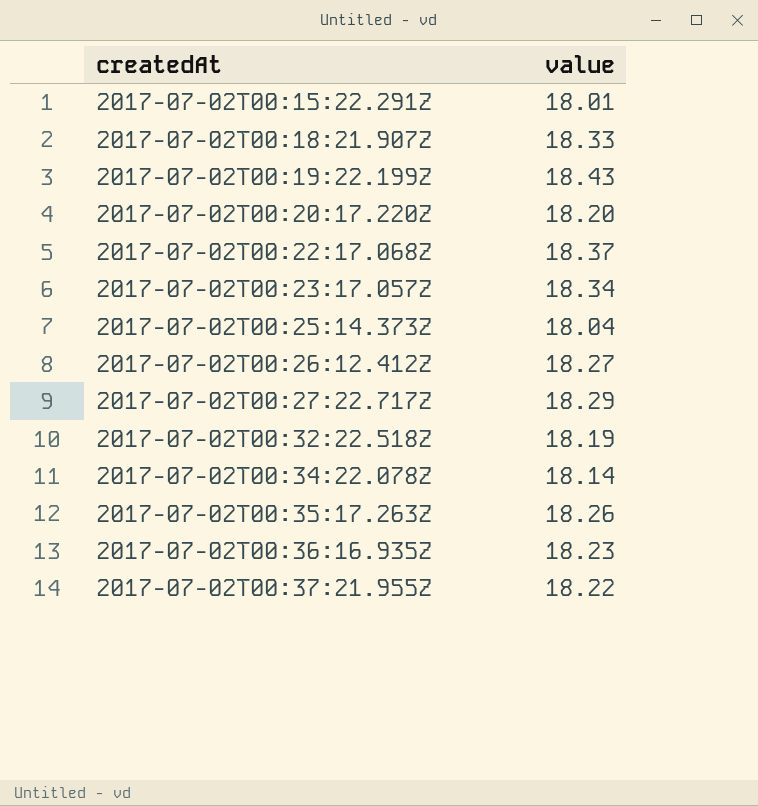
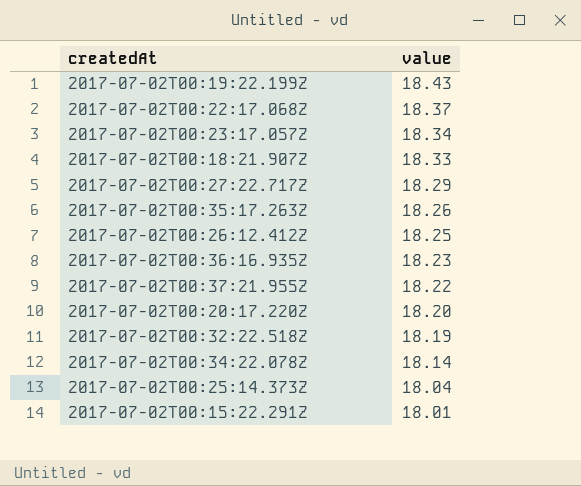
row order: createdAt ascending -> value descending
2017-07-02T00:26:12.412Z | value: 18.27 -> 18.25

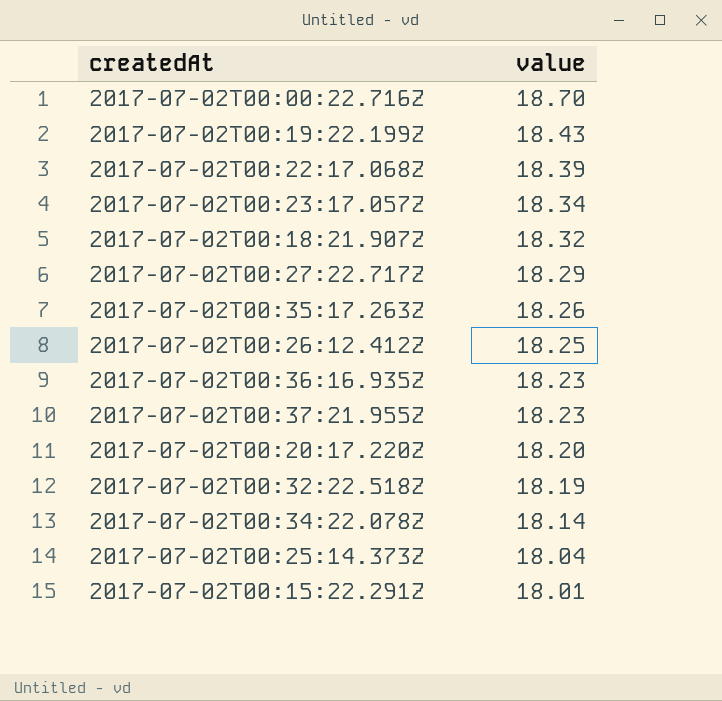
row 2017-07-02T00:00:22.716Z: none -> 18.70
2017-07-02T00:22:17.068Z | value: 18.37 -> 18.39
2017-07-02T00:18:21.907Z | value: 18.33 -> 18.32
2017-07-02T00:37:21.955Z | value: 18.22 -> 18.23

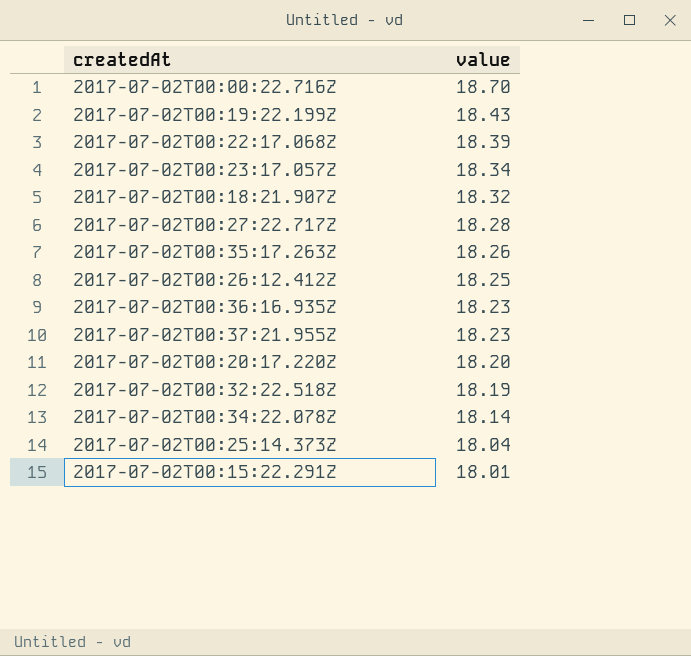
2017-07-02T00:27:22.717Z | value: 18.29 -> 18.28

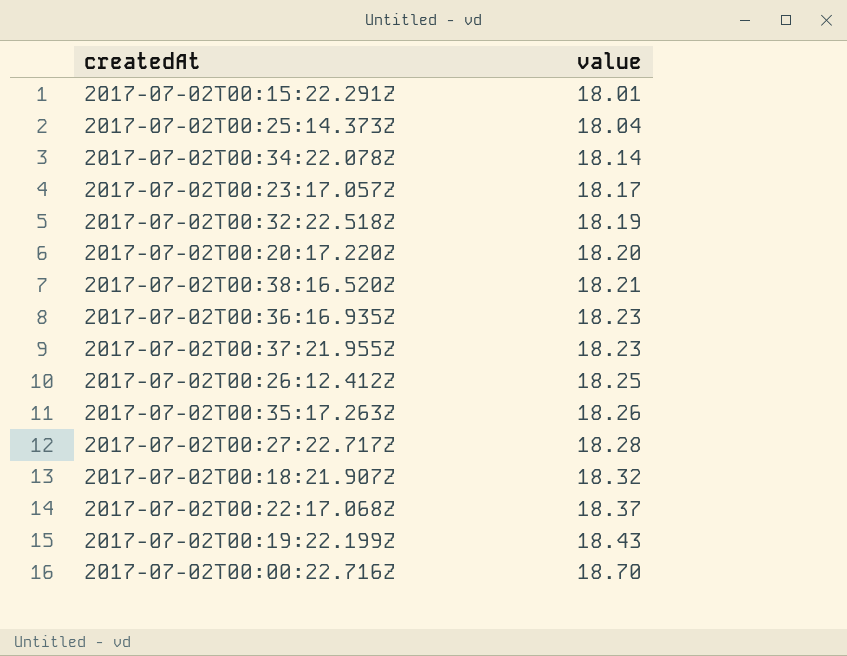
row order: value descending -> value ascending
2017-07-02T00:23:17.057Z | value: 18.34 -> 18.17
row 2017-07-02T00:38:16.520Z: none -> 18.21
2017-07-02T00:22:17.068Z | value: 18.39 -> 18.37

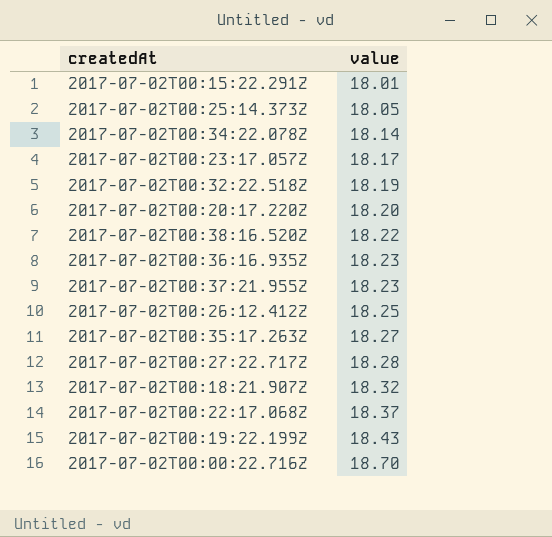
2017-07-02T00:25:14.373Z | value: 18.04 -> 18.05
2017-07-02T00:38:16.520Z | value: 18.21 -> 18.22
2017-07-02T00:35:17.263Z | value: 18.26 -> 18.27

